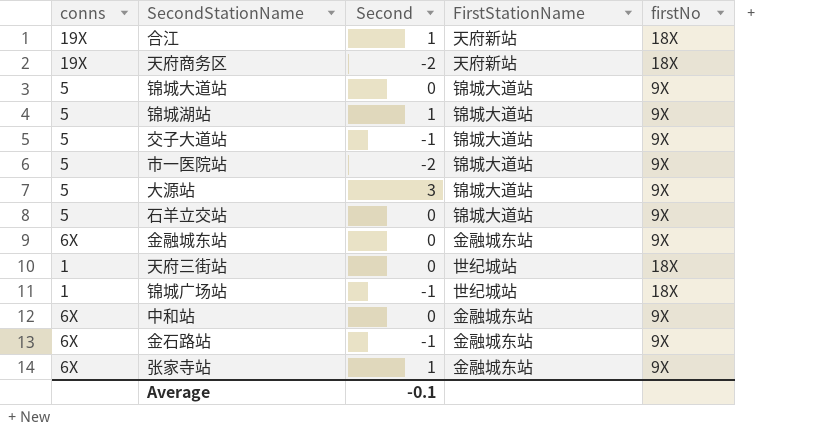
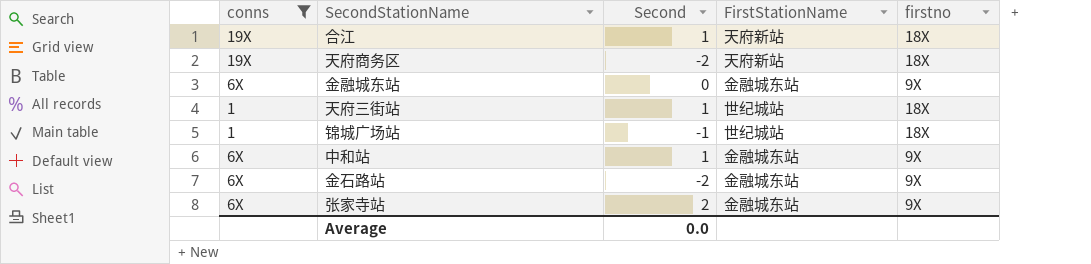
filter: none -> conns != 5
column name: firstNo -> firstno
天府三街站 | Second: 0 -> 1
中和站 | Second: 0 -> 1
金石路站 | Second: -1 -> -2
张家寺站 | Second: 1 -> 2
Average | Second: -0.1 -> 0.0

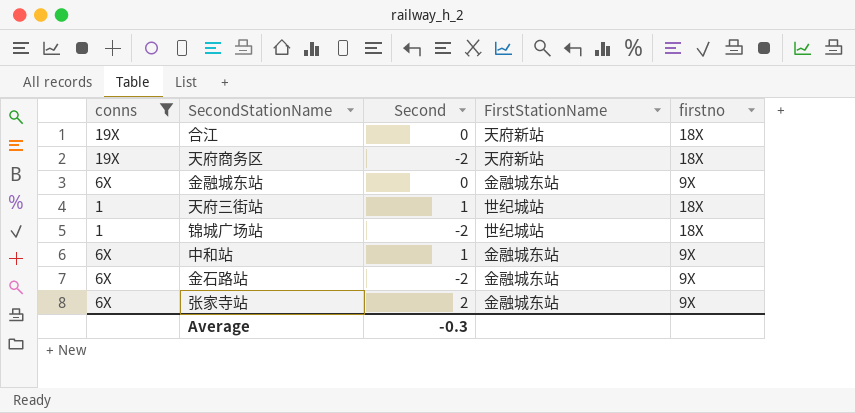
合江 | Second: 1 -> 0
锦城广场站 | Second: -1 -> -2
Average | Second: 0.0 -> -0.3

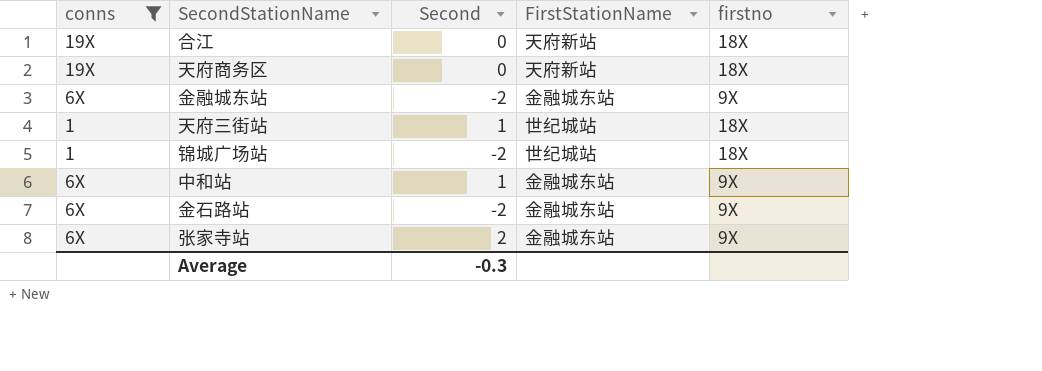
天府商务区 | Second: -2 -> 0
金融城东站 | Second: 0 -> -2

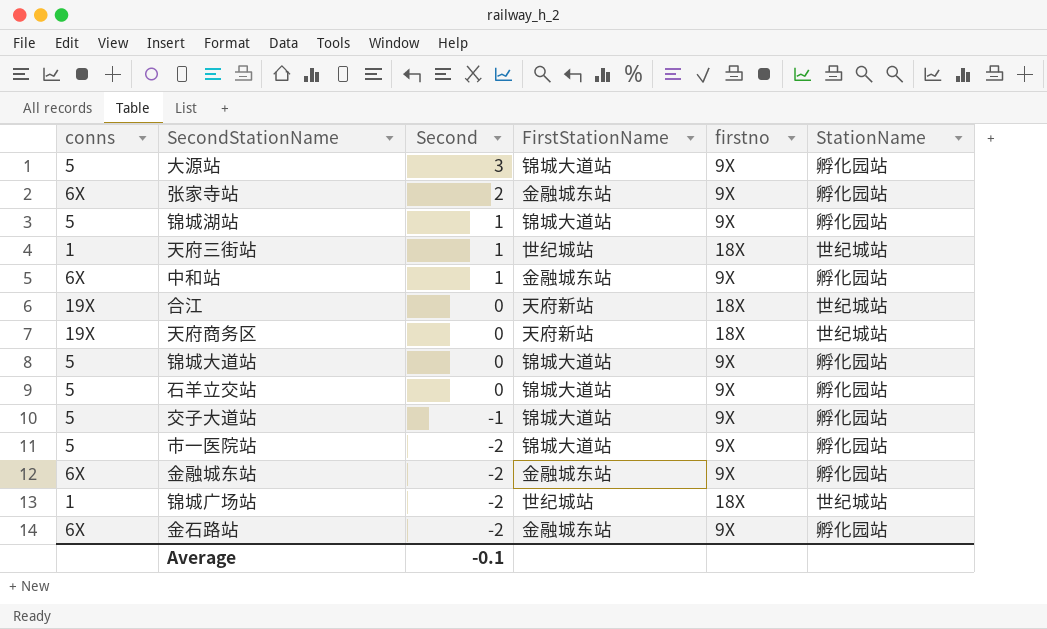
filter: conns != 5 -> none
row order: none -> Second descending
column StationName | position: none -> 6
Average | Second: -0.3 -> -0.1

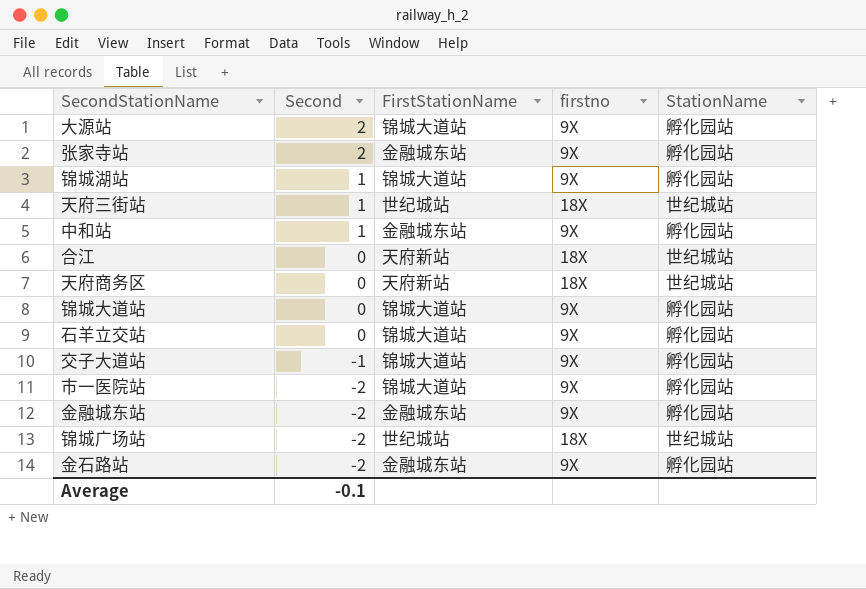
column conns | position: 1 -> none
大源站 | Second: 3 -> 2

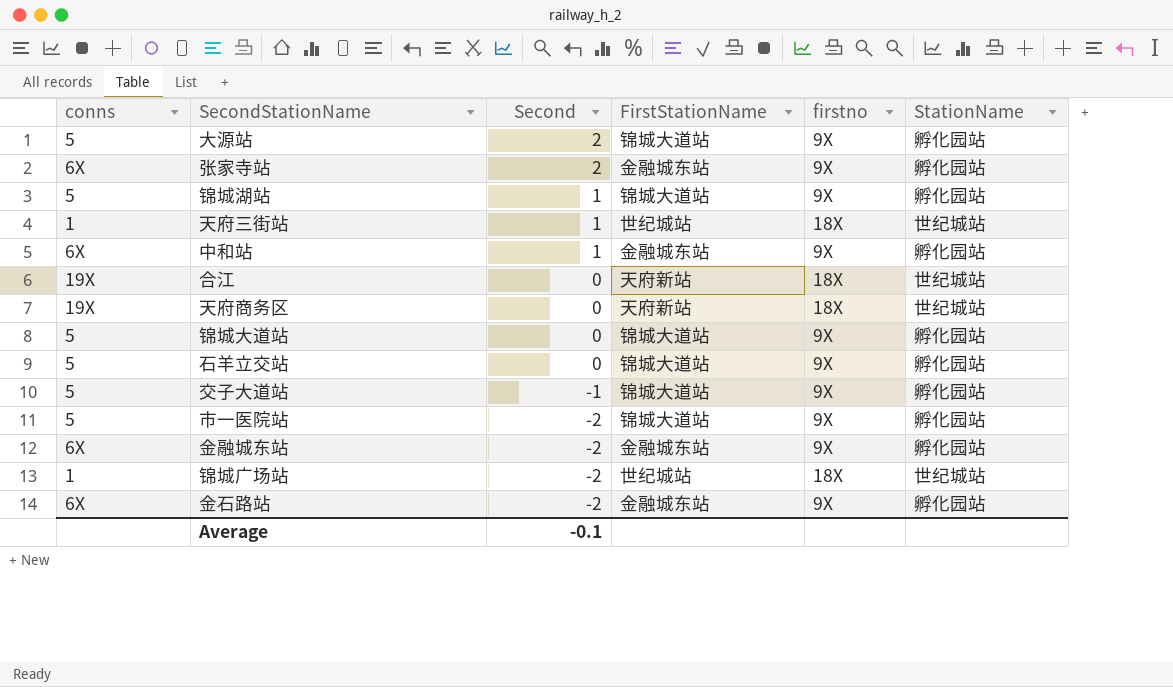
column conns | position: none -> 1

